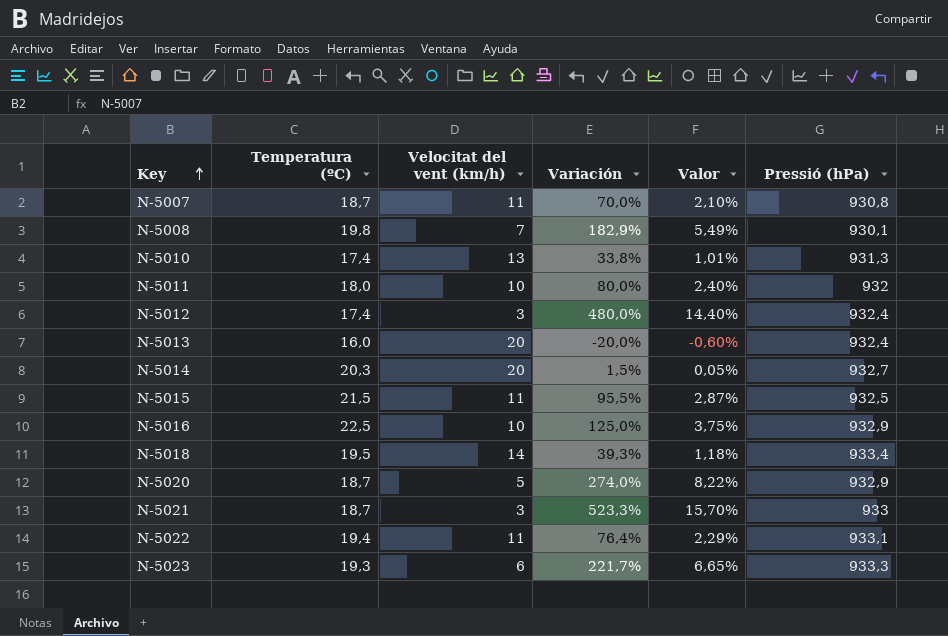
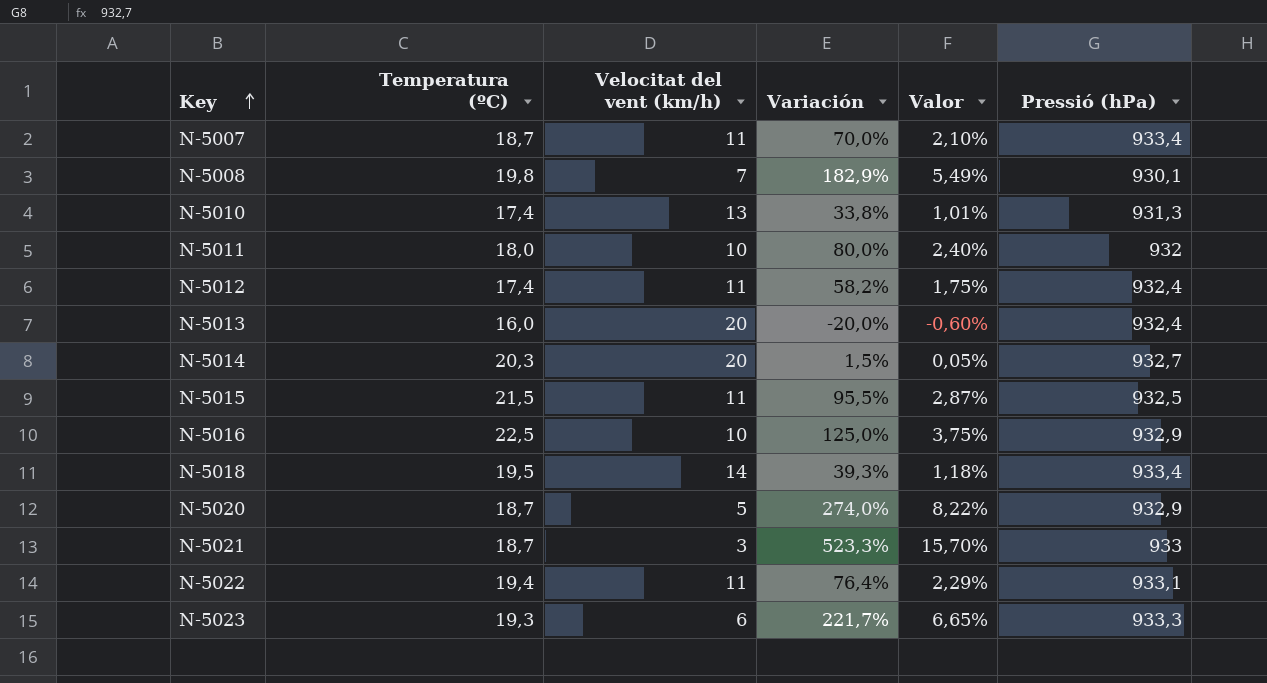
N-5007 | Pressió (hPa): 930,8 -> 933,4
N-5012 | Velocitat del vent (km/h): 3 -> 11
N-5012 | Variación: 480,0% -> 58,2%
N-5012 | Valor: 14,40% -> 1,75%

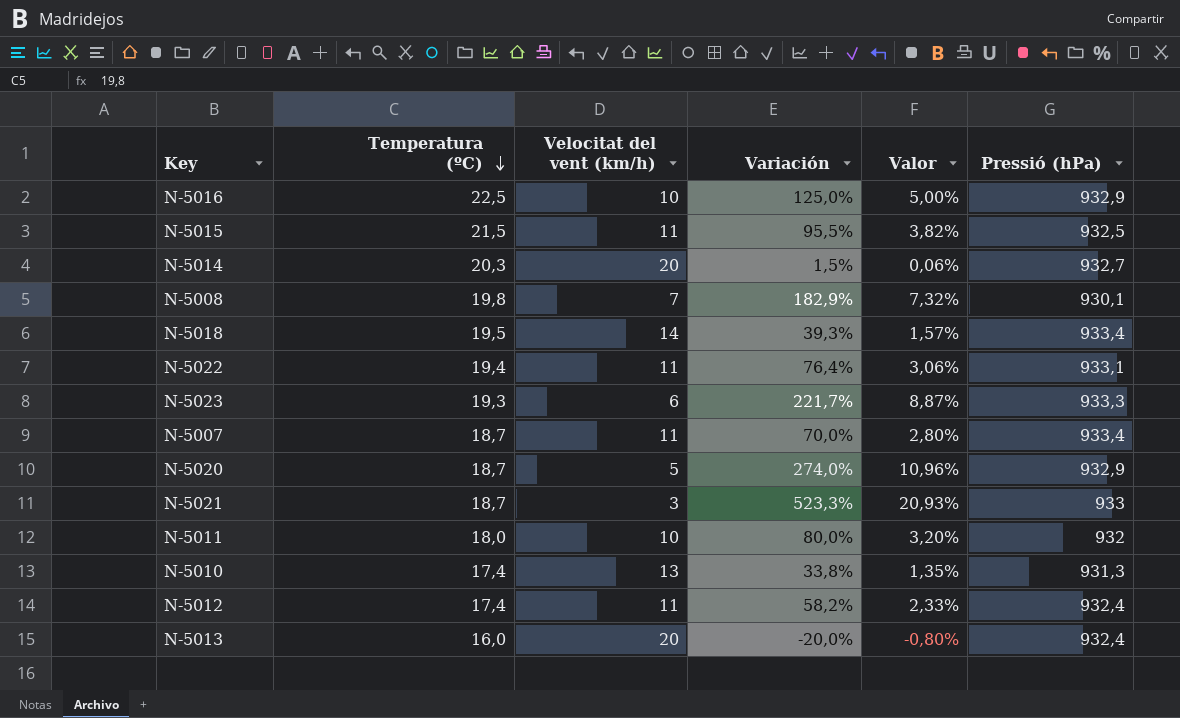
row order: Key ascending -> Temperatura (ºC) descending
column Valor | formula: [Variación] * 0,03 -> [Variación] * 0,04

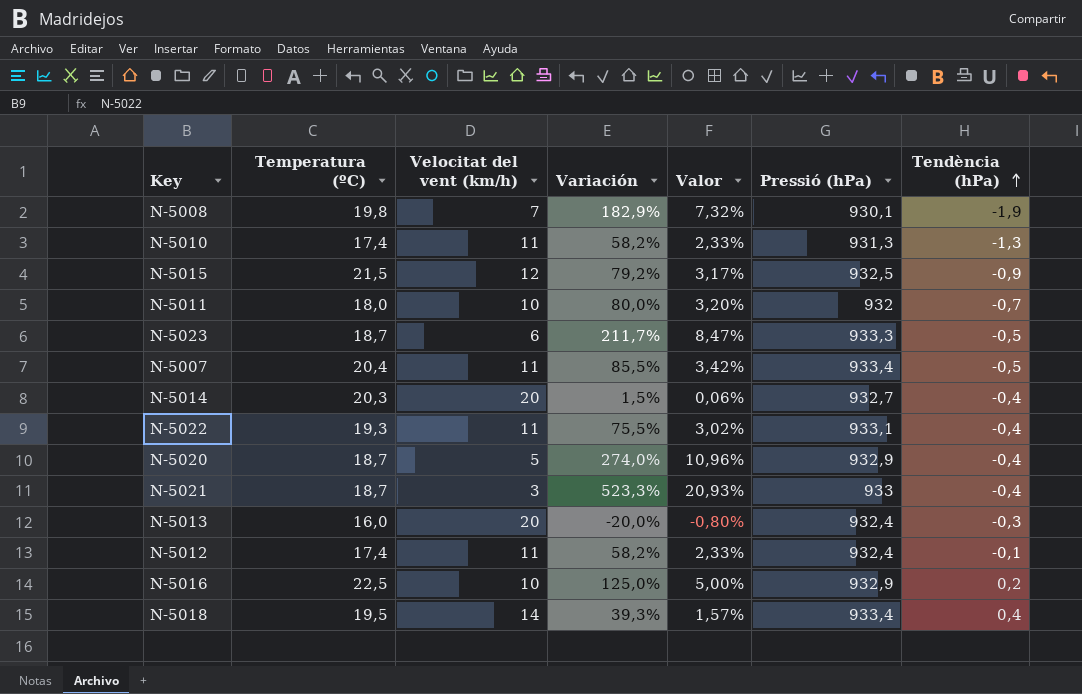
row order: Temperatura (ºC) descending -> Tendència (hPa) ascending
column Tendència (hPa) | position: none -> 7
N-5010 | Velocitat del vent (km/h): 13 -> 11
N-5010 | Variación: 33,8% -> 58,2%
N-5010 | Valor: 1,35% -> 2,33%
N-5015 | Velocitat del vent (km/h): 11 -> 12
N-5015 | Variación: 95,5% -> 79,2%
N-5015 | Valor: 3,82% -> 3,17%
N-5023 | Temperatura (ºC): 19,3 -> 18,7
N-5023 | Variación: 221,7% -> 211,7%
N-5023 | Valor: 8,87% -> 8,47%
N-5007 | Temperatura (ºC): 18,7 -> 20,4
N-5007 | Variación: 70,0% -> 85,5%
N-5007 | Valor: 2,80% -> 3,42%
N-5022 | Temperatura (ºC): 19,4 -> 19,3
N-5022 | Variación: 76,4% -> 75,5%
N-5022 | Valor: 3,06% -> 3,02%

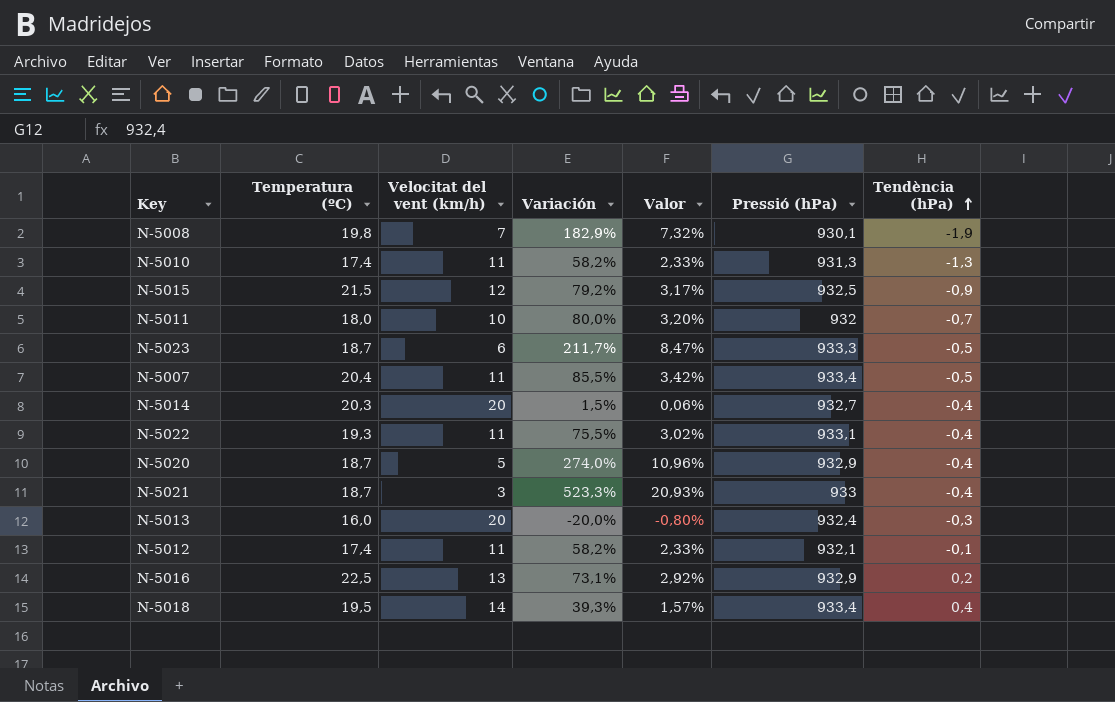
N-5012 | Pressió (hPa): 932,4 -> 932,1
N-5016 | Velocitat del vent (km/h): 10 -> 13
N-5016 | Variación: 125,0% -> 73,1%
N-5016 | Valor: 5,00% -> 2,92%

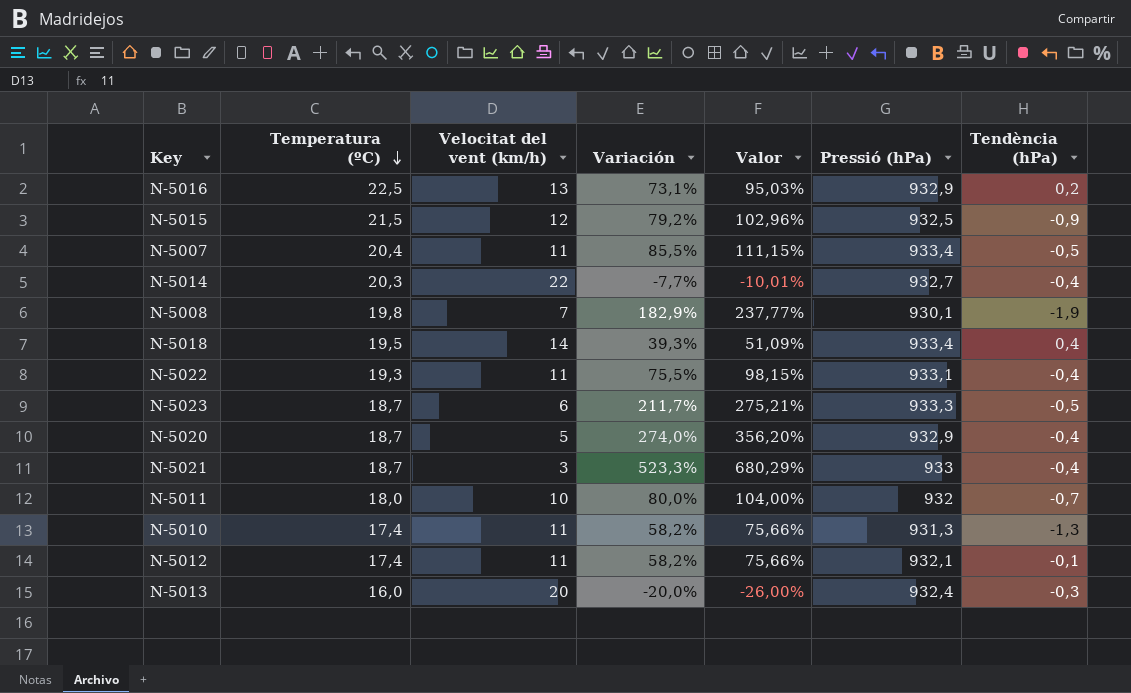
row order: Tendència (hPa) ascending -> Temperatura (ºC) descending
column Valor | formula: [Variación] * 0,04 -> [Variación] * 1,3
N-5014 | Velocitat del vent (km/h): 20 -> 22
N-5014 | Variación: 1,5% -> -7,7%

